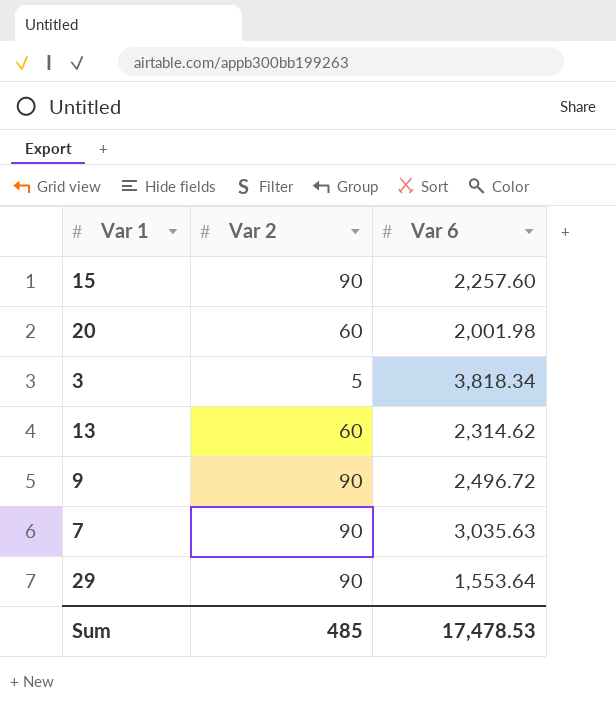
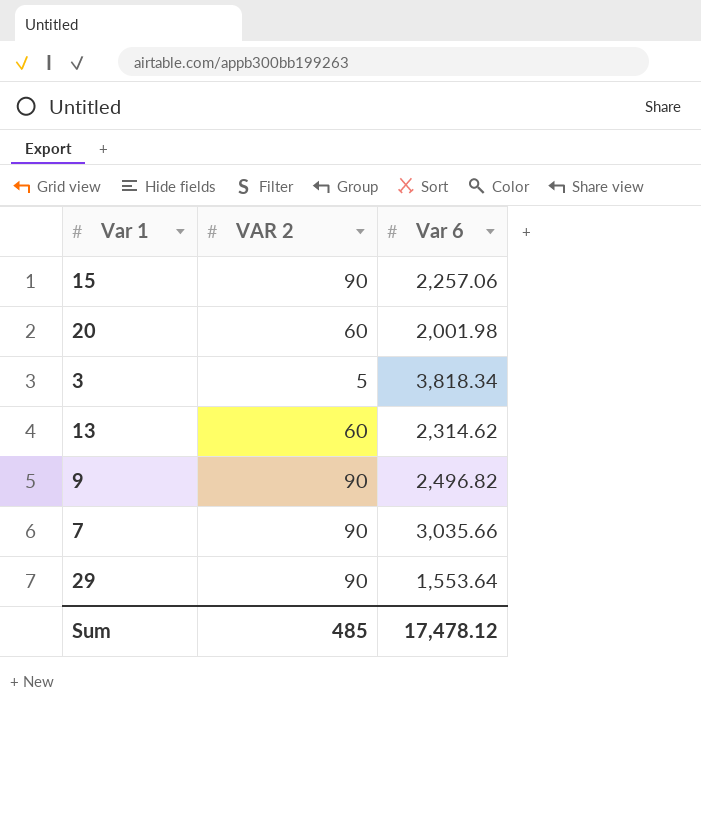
column name: Var 2 -> VAR 2
15 | Var 6: 2,257.60 -> 2,257.06
9 | Var 6: 2,496.72 -> 2,496.82
7 | Var 6: 3,035.63 -> 3,035.66
Sum | Var 6: 17,478.53 -> 17,478.12

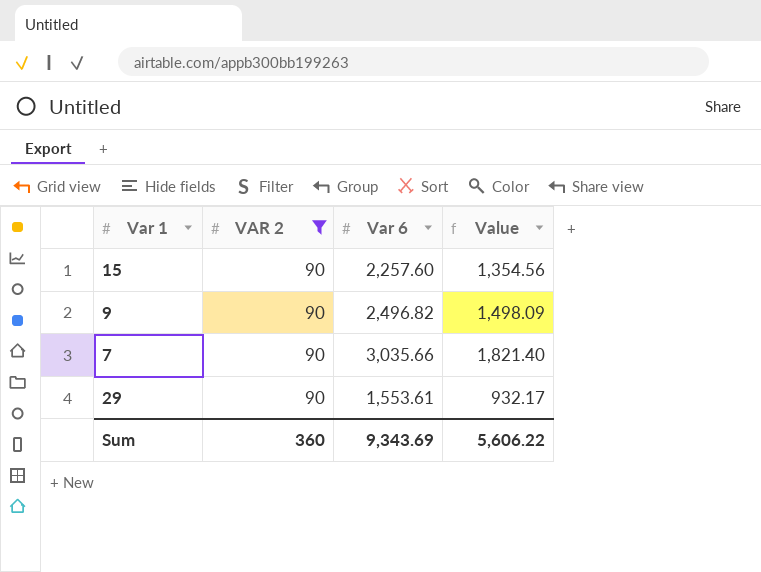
filter: none -> VAR 2 = 90
column Value | formula: none -> [Var 6] * 0.6
15 | Var 6: 2,257.06 -> 2,257.60
29 | Var 6: 1,553.64 -> 1,553.61
Sum | VAR 2: 485 -> 360
Sum | Var 6: 17,478.12 -> 9,343.69

